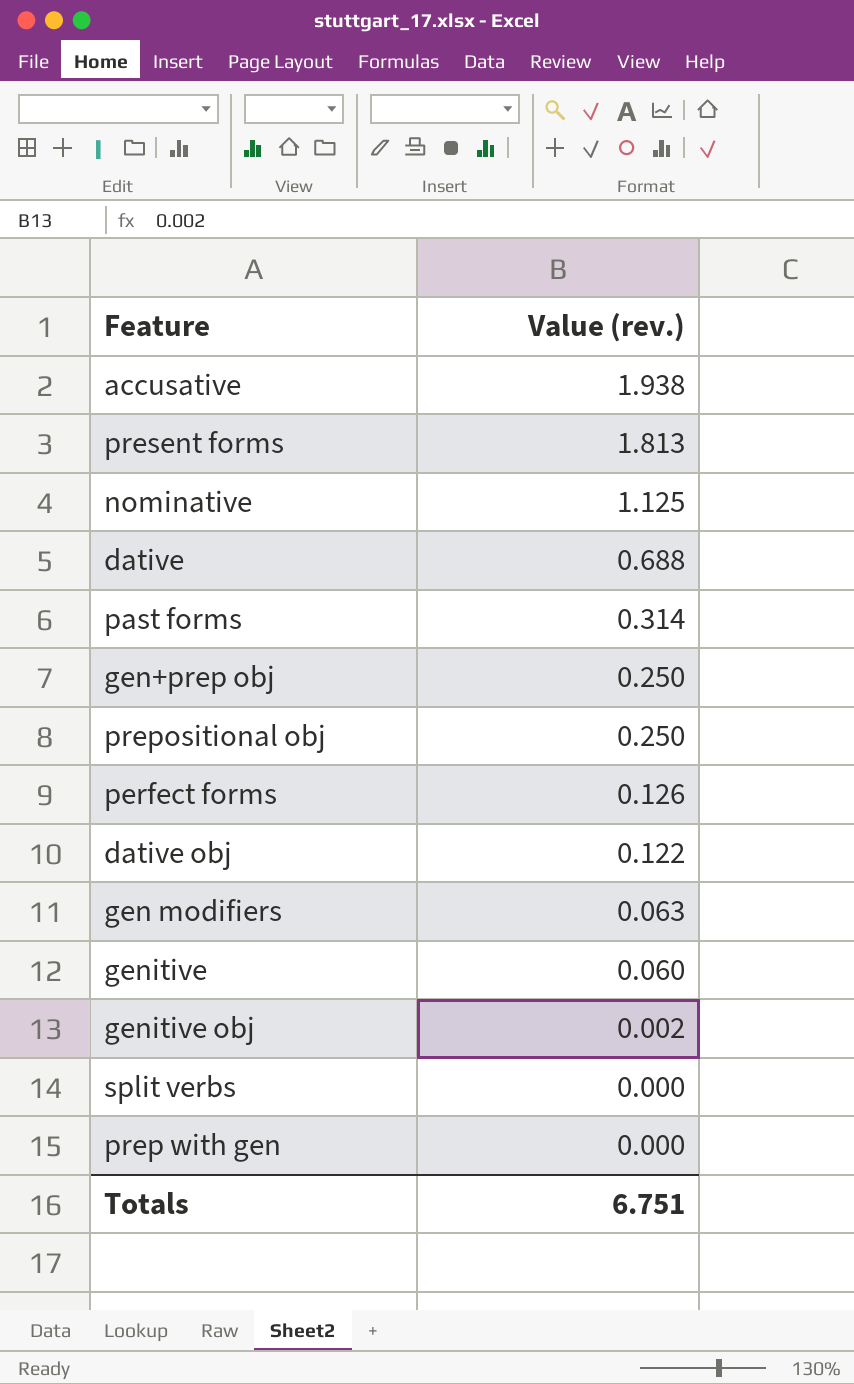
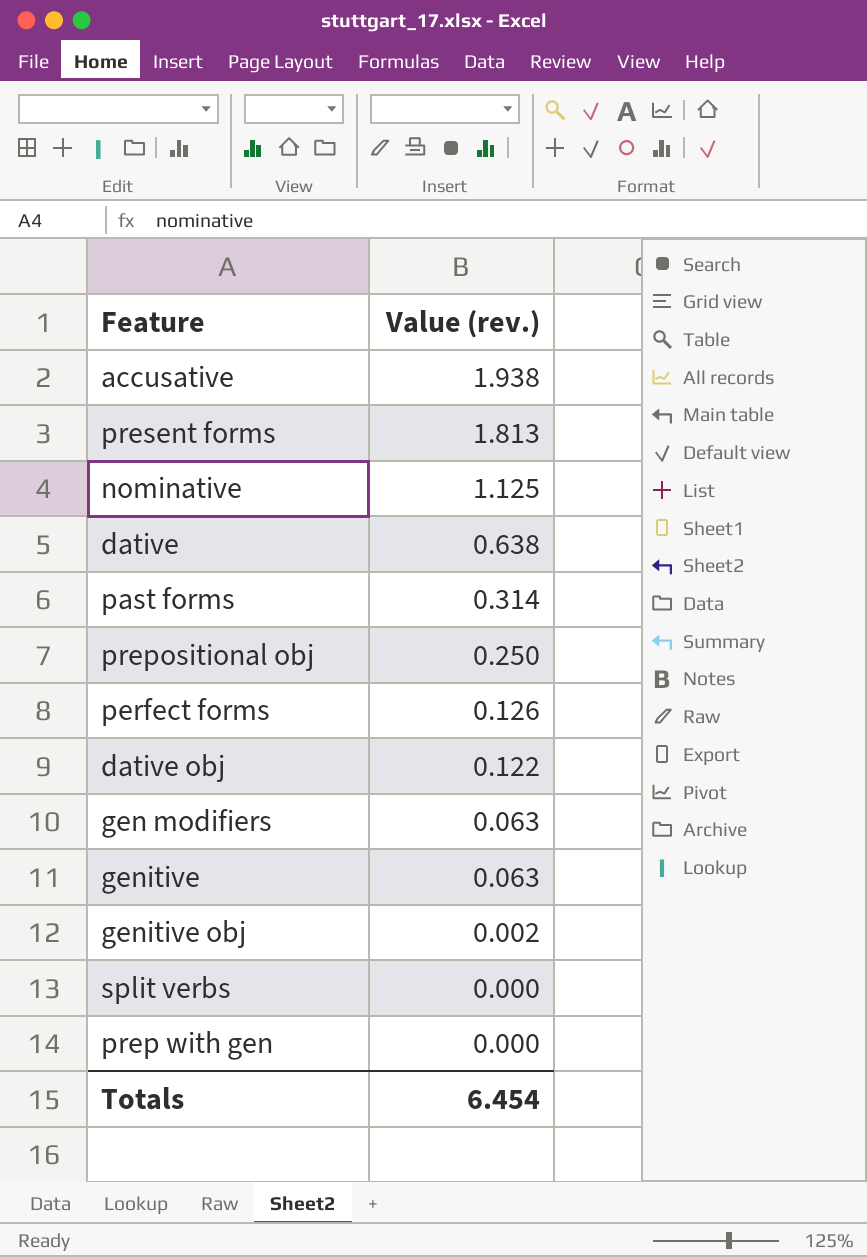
row gen+prep obj: 0.250 -> none
dative | Value (rev.): 0.688 -> 0.638
genitive | Value (rev.): 0.060 -> 0.063
Totals | Value (rev.): 6.751 -> 6.454

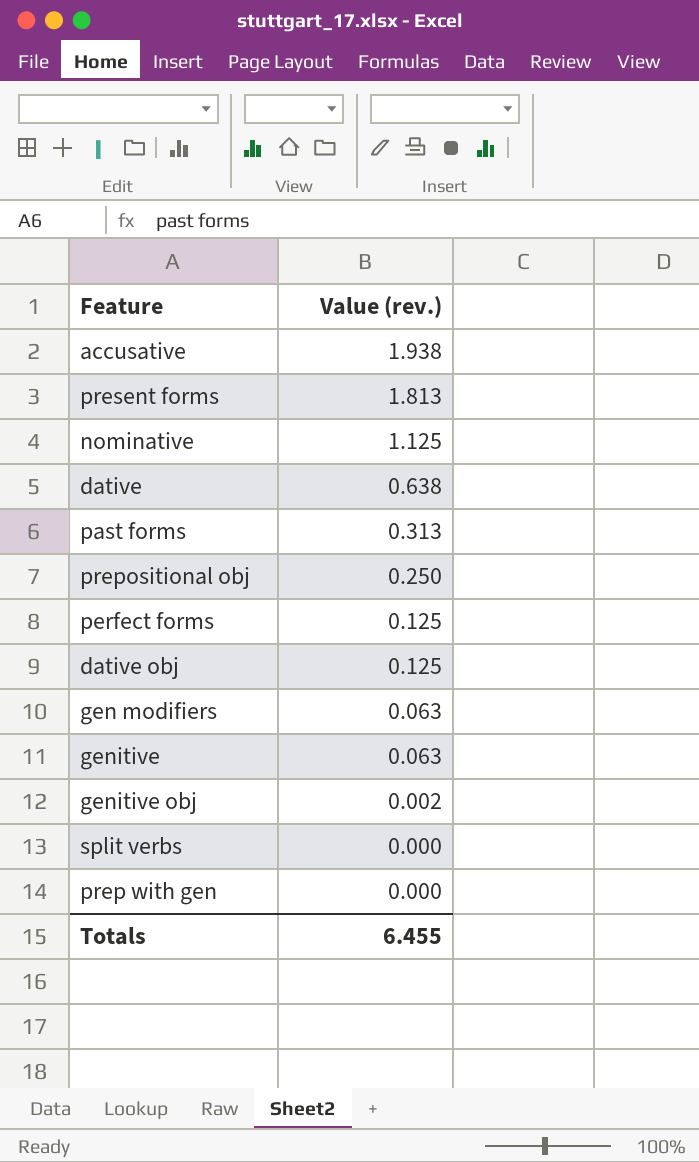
past forms | Value (rev.): 0.314 -> 0.313
perfect forms | Value (rev.): 0.126 -> 0.125
dative obj | Value (rev.): 0.122 -> 0.125
Totals | Value (rev.): 6.454 -> 6.455

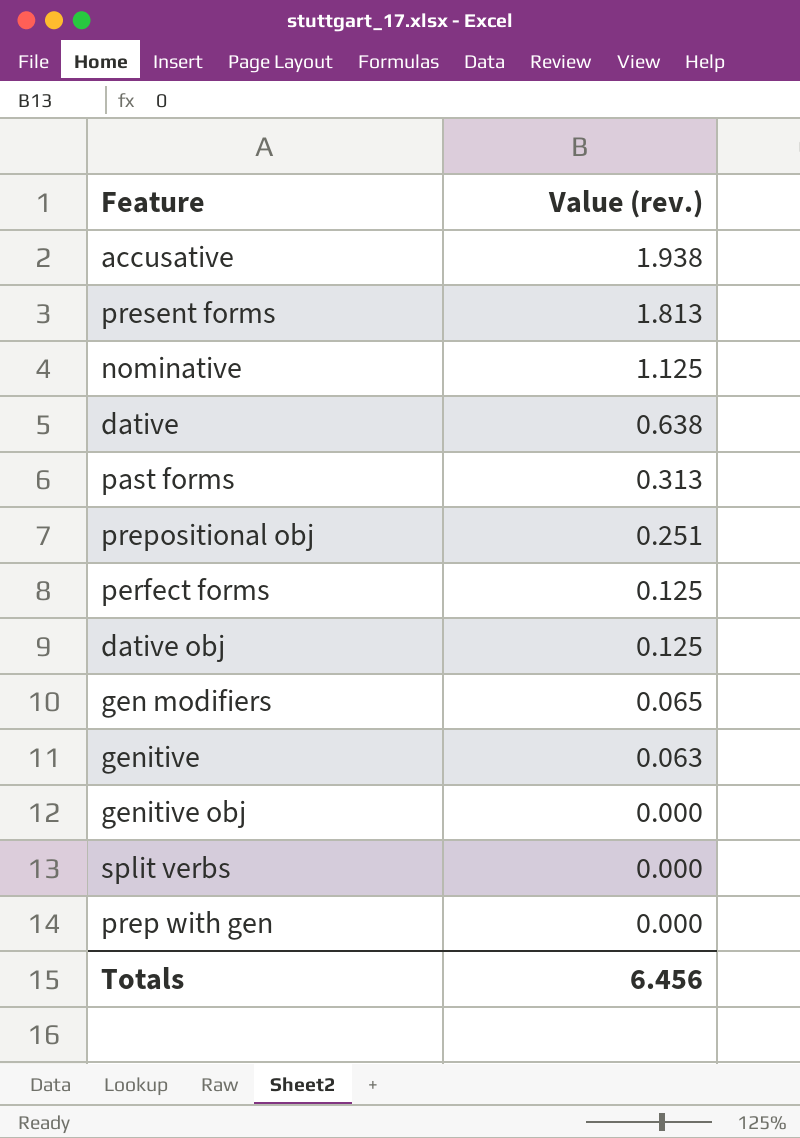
prepositional obj | Value (rev.): 0.250 -> 0.251
gen modifiers | Value (rev.): 0.063 -> 0.065
genitive obj | Value (rev.): 0.002 -> 0.000
Totals | Value (rev.): 6.455 -> 6.456

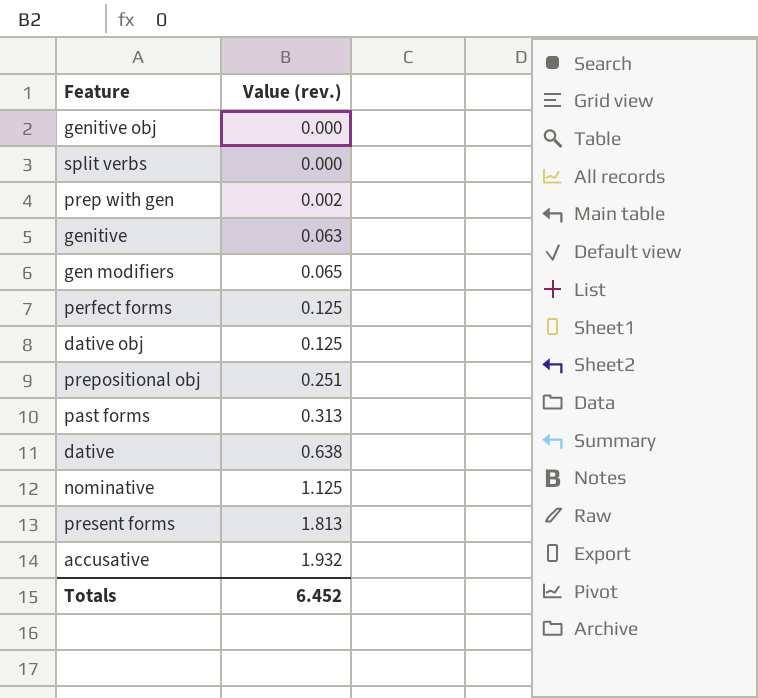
row order: Value (rev.) descending -> Value (rev.) ascending
prep with gen | Value (rev.): 0.000 -> 0.002
accusative | Value (rev.): 1.938 -> 1.932
Totals | Value (rev.): 6.456 -> 6.452

